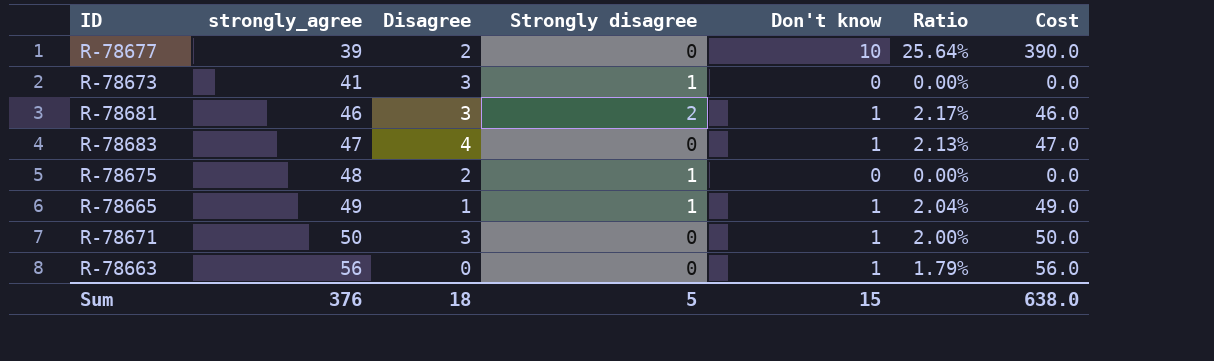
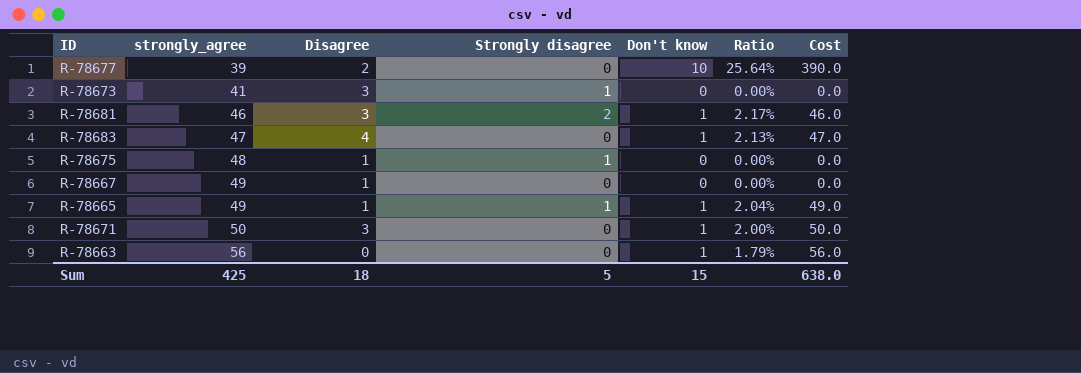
R-78675 | Disagree: 2 -> 1
row R-78667: none -> 49 | 1 | 0 | 0 | 0.00% | 0.0
Sum | strongly_agree: 376 -> 425

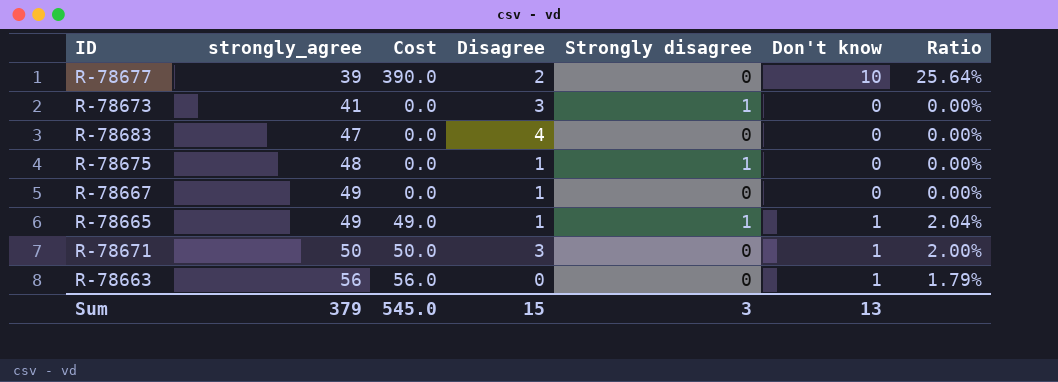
column Cost | position: 7 -> 3
row R-78681: 46 | 3 | 2 | 1 | 2.17% | 46.0 -> none
R-78683 | Cost: 47.0 -> 0.0
R-78683 | Don't know: 1 -> 0
R-78683 | Ratio: 2.13% -> 0.00%
Sum | strongly_agree: 425 -> 379
Sum | Cost: 638.0 -> 545.0
Sum | Disagree: 18 -> 15
Sum | Strongly disagree: 5 -> 3
Sum | Don't know: 15 -> 13

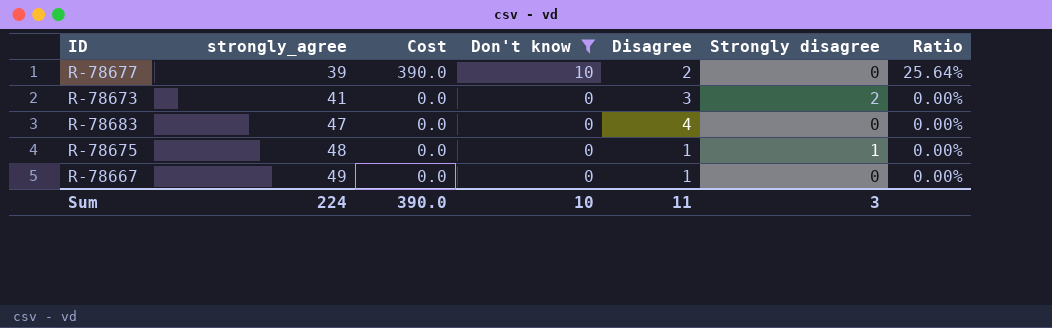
filter: none -> Don't know != 1
column Don't know | position: 6 -> 4
R-78673 | Strongly disagree: 1 -> 2
Sum | strongly_agree: 379 -> 224
Sum | Cost: 545.0 -> 390.0
Sum | Don't know: 13 -> 10
Sum | Disagree: 15 -> 11

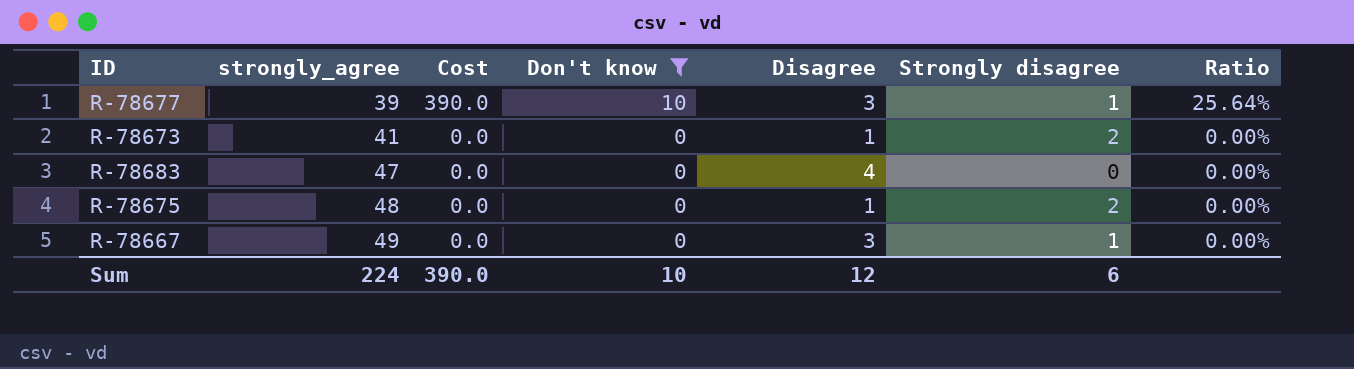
R-78677 | Disagree: 2 -> 3
R-78677 | Strongly disagree: 0 -> 1
R-78673 | Disagree: 3 -> 1
R-78675 | Strongly disagree: 1 -> 2
R-78667 | Disagree: 1 -> 3
R-78667 | Strongly disagree: 0 -> 1
Sum | Disagree: 11 -> 12
Sum | Strongly disagree: 3 -> 6

